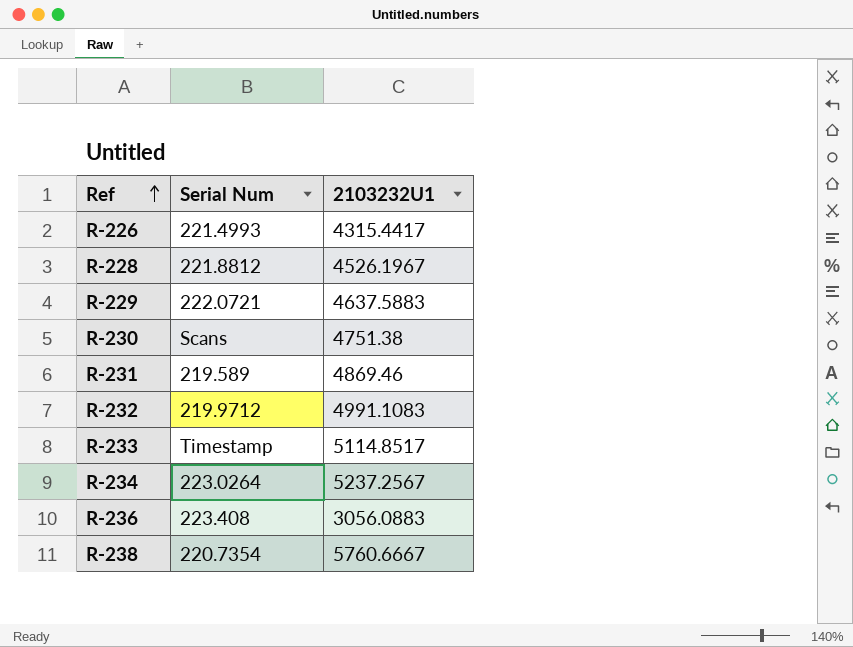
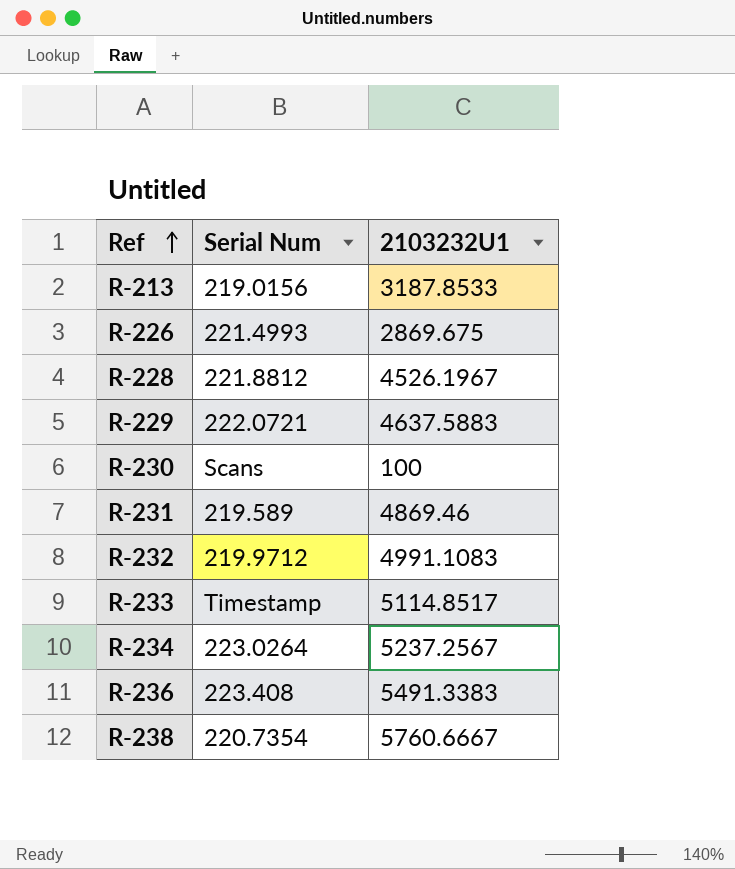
row R-213: none -> 219.0156 | 3187.8533
R-226 | 2103232U1: 4315.4417 -> 2869.675
R-230 | 2103232U1: 4751.38 -> 100
R-236 | 2103232U1: 3056.0883 -> 5491.3383

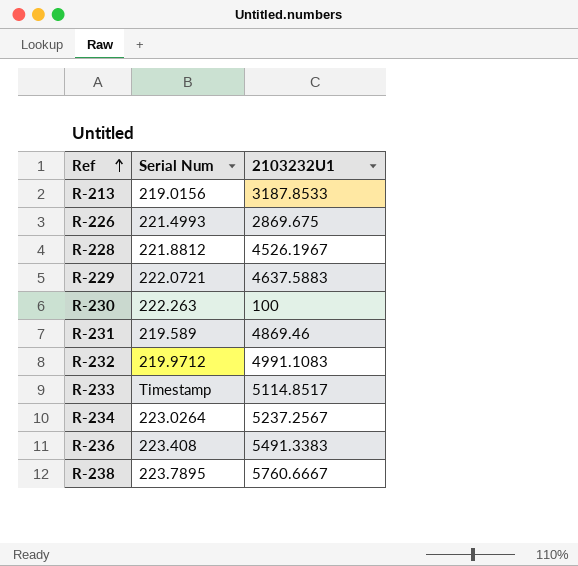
R-230 | Serial Num: Scans -> 222.263
R-238 | Serial Num: 220.7354 -> 223.7895

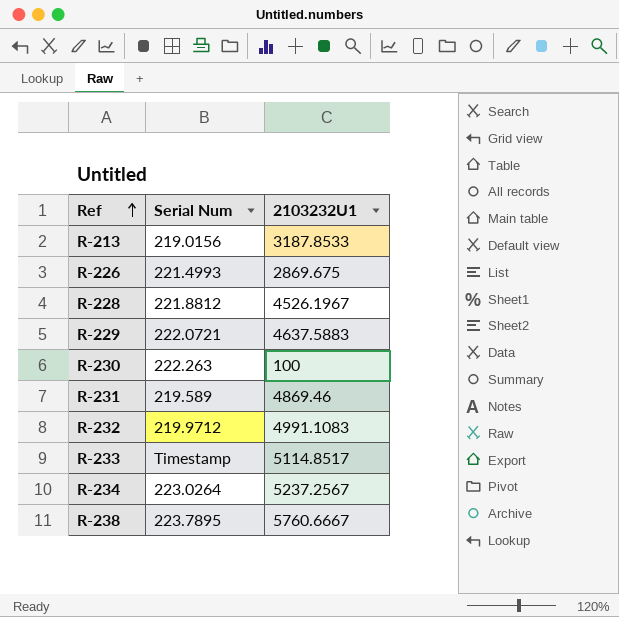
row R-236: 223.408 | 5491.3383 -> none

